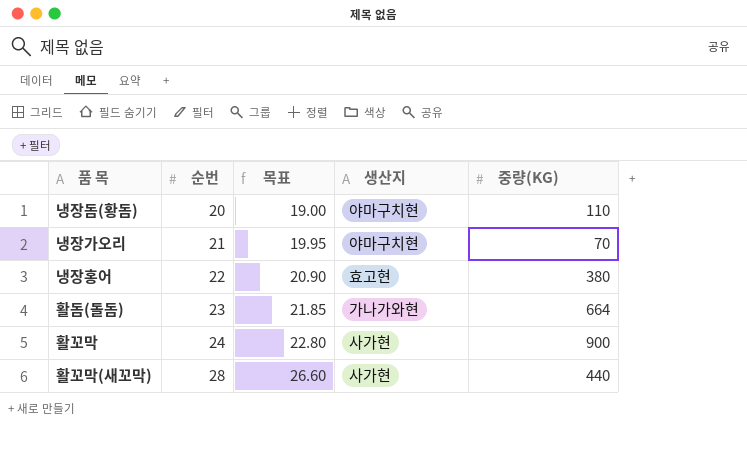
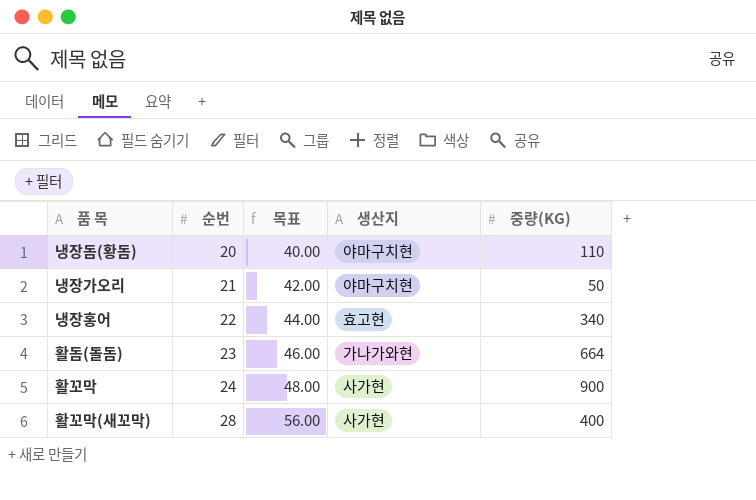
column 목표 | formula: [순번] * 0.95 -> [순번] * 2
냉장가오리 | 중량(KG): 70 -> 50
냉장홍어 | 중량(KG): 380 -> 340
활꼬막(새꼬막) | 중량(KG): 440 -> 400

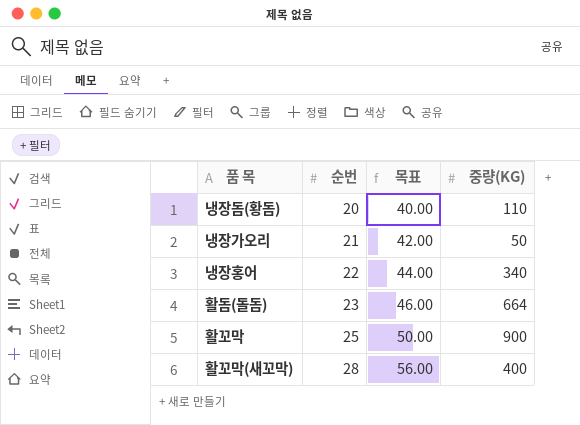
column 생산지 | position: 4 -> none
활꼬막 | 순번: 24 -> 25
활꼬막 | 목표: 48.00 -> 50.00

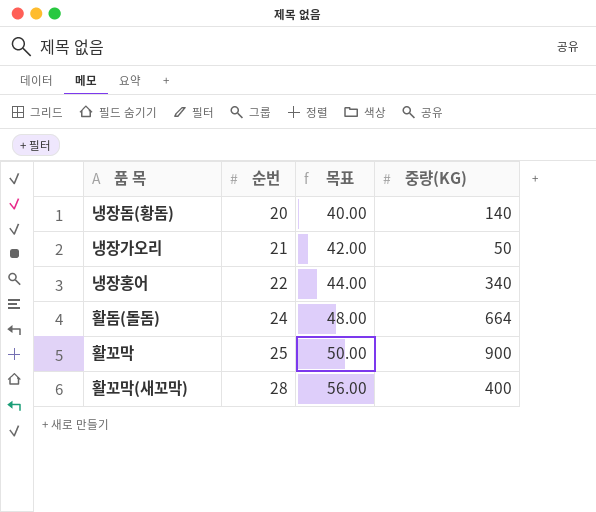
냉장돔(황돔) | 중량(KG): 110 -> 140
활돔(돌돔) | 순번: 23 -> 24
활돔(돌돔) | 목표: 46.00 -> 48.00

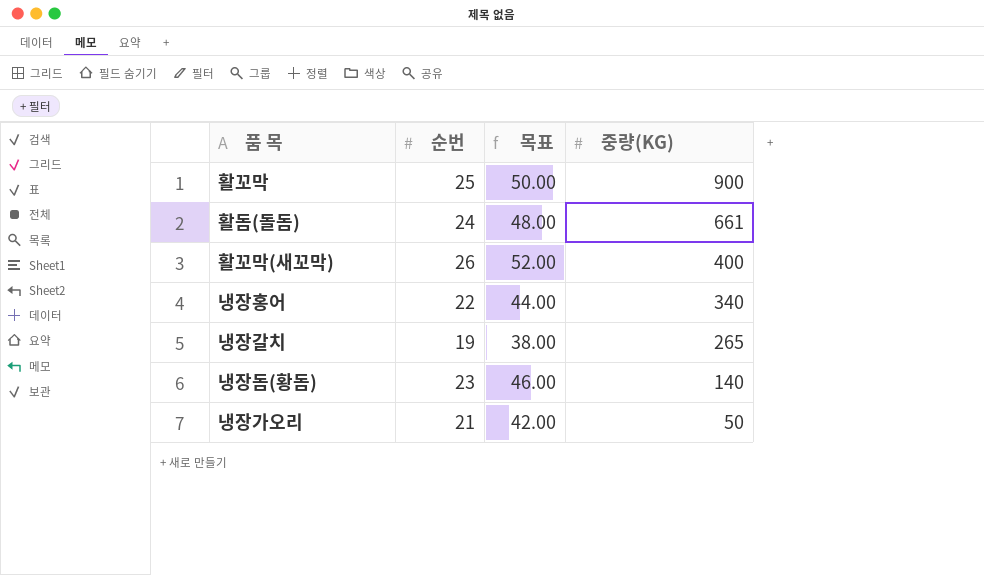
row order: 순번 ascending -> 중량(KG) descending
활돔(돌돔) | 중량(KG): 664 -> 661
활꼬막(새꼬막) | 순번: 28 -> 26
활꼬막(새꼬막) | 목표: 56.00 -> 52.00
row 냉장갈치: none -> 19 | 38.00 | 265
냉장돔(황돔) | 순번: 20 -> 23
냉장돔(황돔) | 목표: 40.00 -> 46.00

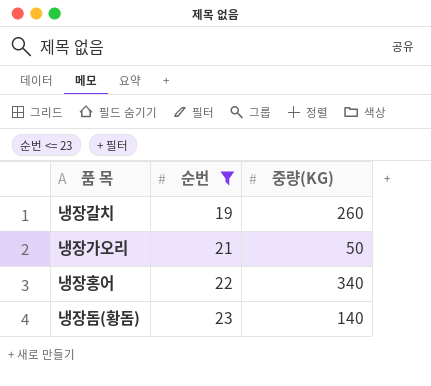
filter: none -> 순번 <= 23
row order: 중량(KG) descending -> 순번 ascending
column 목표 | formula: [순번] * 2 -> none
냉장갈치 | 중량(KG): 265 -> 260

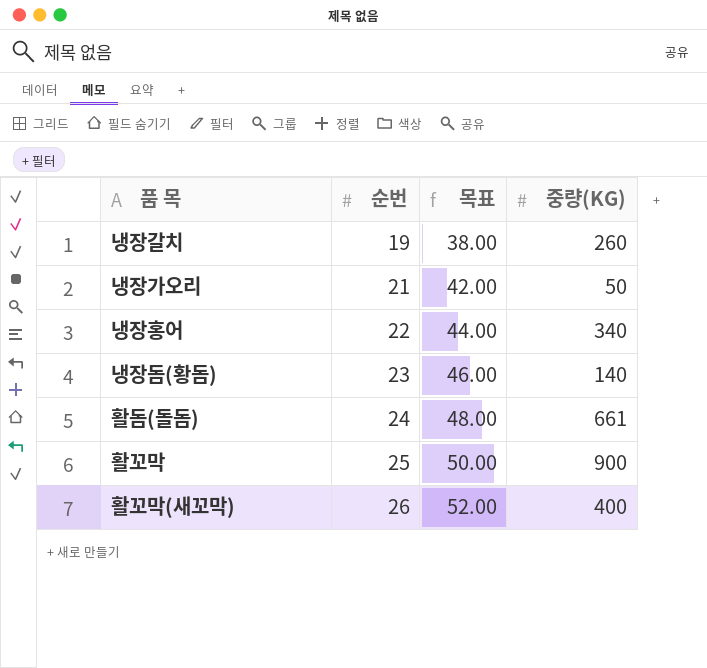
filter: 순번 <= 23 -> none
column 목표 | formula: none -> [순번] * 2

